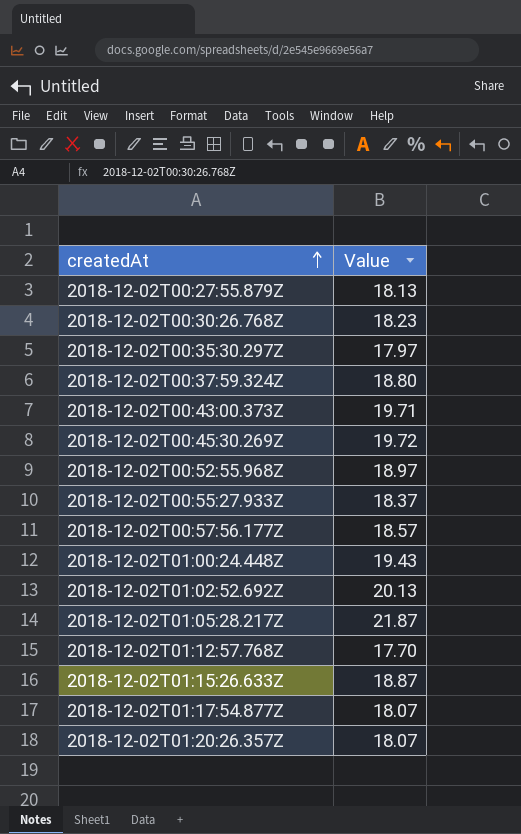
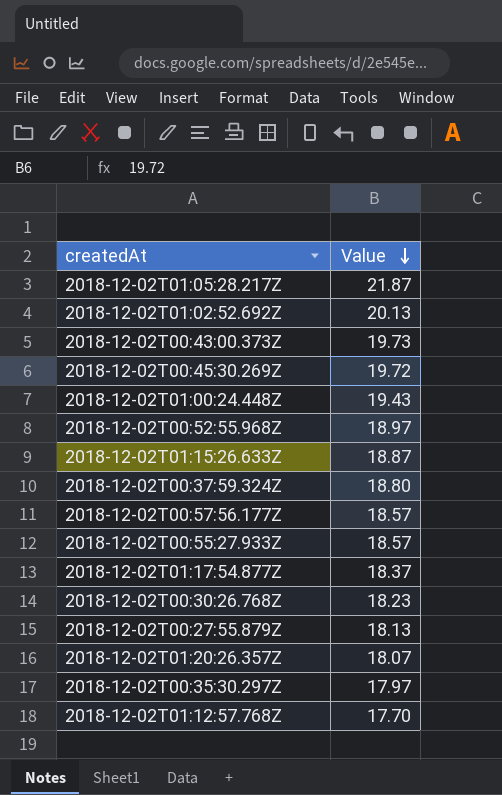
row order: createdAt ascending -> Value descending
2018-12-02T00:43:00.373Z | Value: 19.71 -> 19.73
2018-12-02T00:55:27.933Z | Value: 18.37 -> 18.57
2018-12-02T01:17:54.877Z | Value: 18.07 -> 18.37

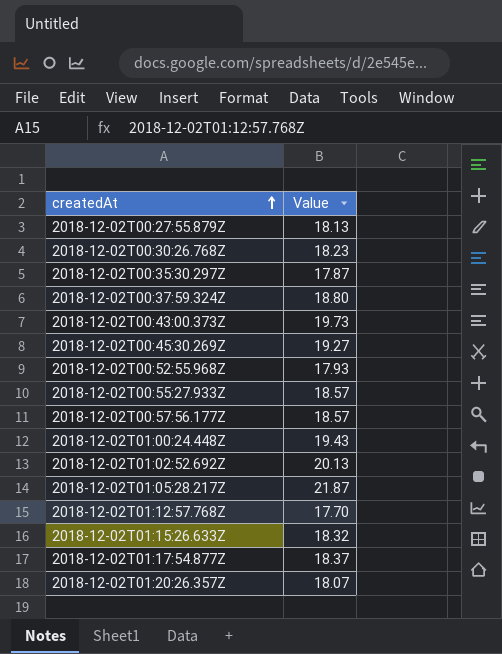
row order: Value descending -> createdAt ascending
2018-12-02T00:35:30.297Z | Value: 17.97 -> 17.87
2018-12-02T00:45:30.269Z | Value: 19.72 -> 19.27
2018-12-02T00:52:55.968Z | Value: 18.97 -> 17.93
2018-12-02T01:15:26.633Z | Value: 18.87 -> 18.32

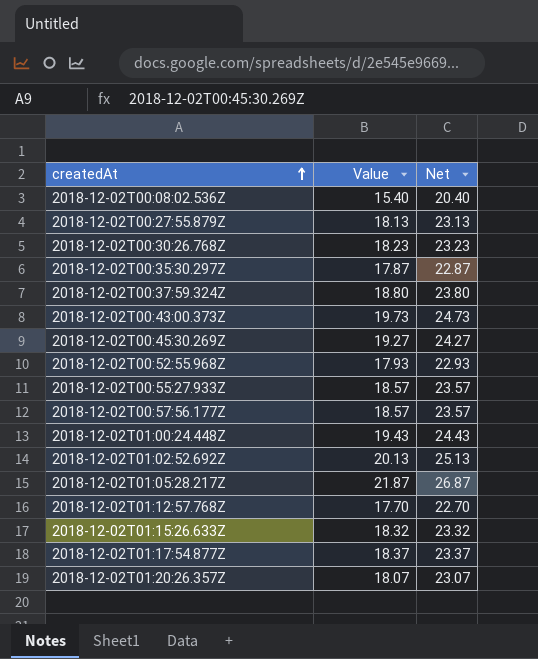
column Net | formula: none -> [Value] + 5
row 2018-12-02T00:08:02.536Z: none -> 15.40 | 20.40

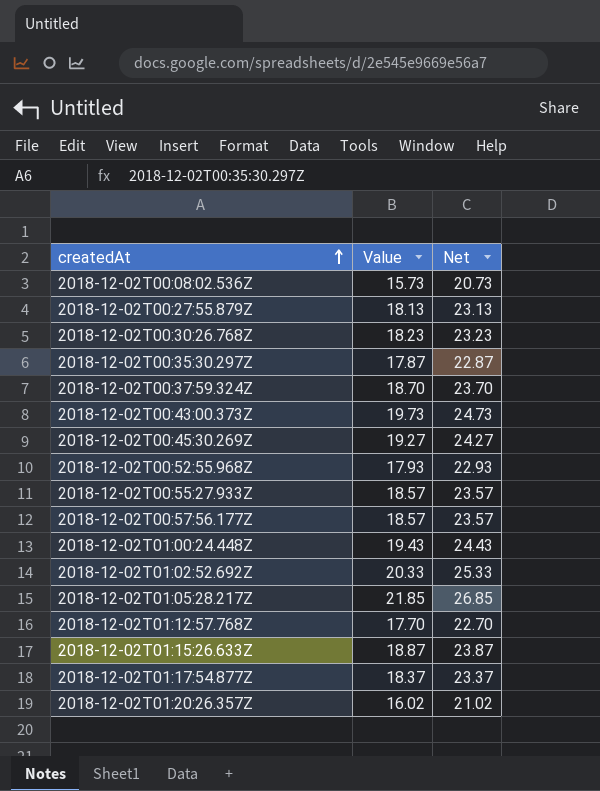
2018-12-02T00:08:02.536Z | Value: 15.40 -> 15.73
2018-12-02T00:08:02.536Z | Net: 20.40 -> 20.73
2018-12-02T00:37:59.324Z | Value: 18.80 -> 18.70
2018-12-02T00:37:59.324Z | Net: 23.80 -> 23.70
2018-12-02T01:02:52.692Z | Value: 20.13 -> 20.33
2018-12-02T01:02:52.692Z | Net: 25.13 -> 25.33
2018-12-02T01:05:28.217Z | Value: 21.87 -> 21.85
2018-12-02T01:05:28.217Z | Net: 26.87 -> 26.85
2018-12-02T01:15:26.633Z | Value: 18.32 -> 18.87
2018-12-02T01:15:26.633Z | Net: 23.32 -> 23.87
2018-12-02T01:20:26.357Z | Value: 18.07 -> 16.02
2018-12-02T01:20:26.357Z | Net: 23.07 -> 21.02

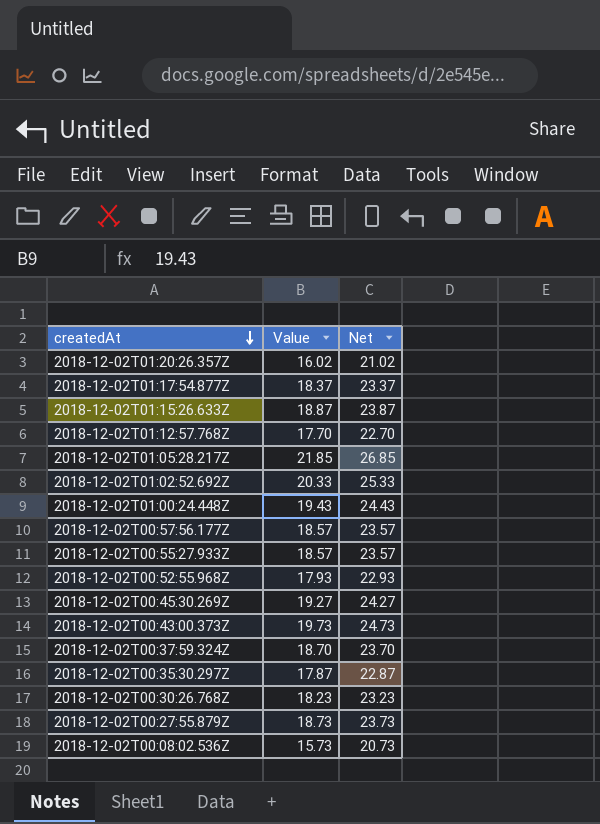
row order: createdAt ascending -> createdAt descending
2018-12-02T00:27:55.879Z | Value: 18.13 -> 18.73
2018-12-02T00:27:55.879Z | Net: 23.13 -> 23.73

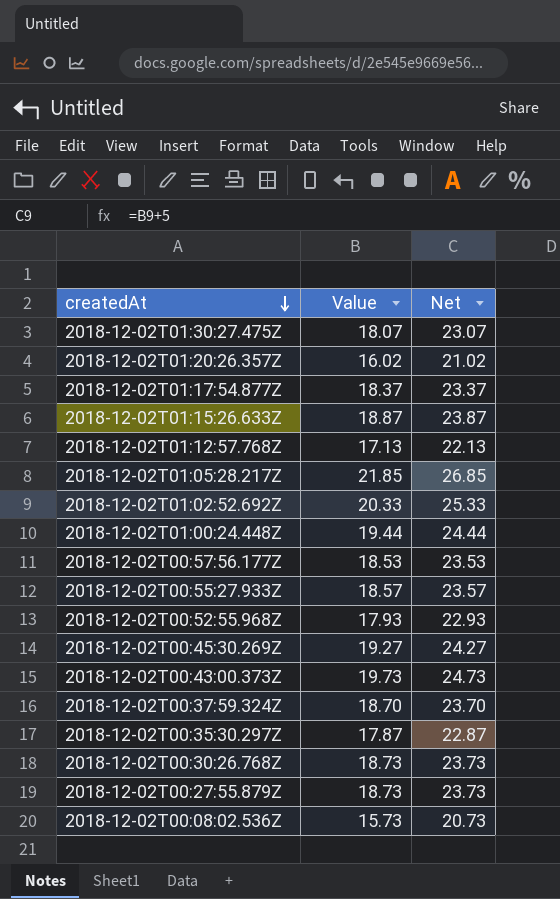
row 2018-12-02T01:30:27.475Z: none -> 18.07 | 23.07
2018-12-02T01:12:57.768Z | Value: 17.70 -> 17.13
2018-12-02T01:12:57.768Z | Net: 22.70 -> 22.13
2018-12-02T01:00:24.448Z | Value: 19.43 -> 19.44
2018-12-02T01:00:24.448Z | Net: 24.43 -> 24.44
2018-12-02T00:57:56.177Z | Value: 18.57 -> 18.53
2018-12-02T00:57:56.177Z | Net: 23.57 -> 23.53
2018-12-02T00:30:26.768Z | Value: 18.23 -> 18.73
2018-12-02T00:30:26.768Z | Net: 23.23 -> 23.73

